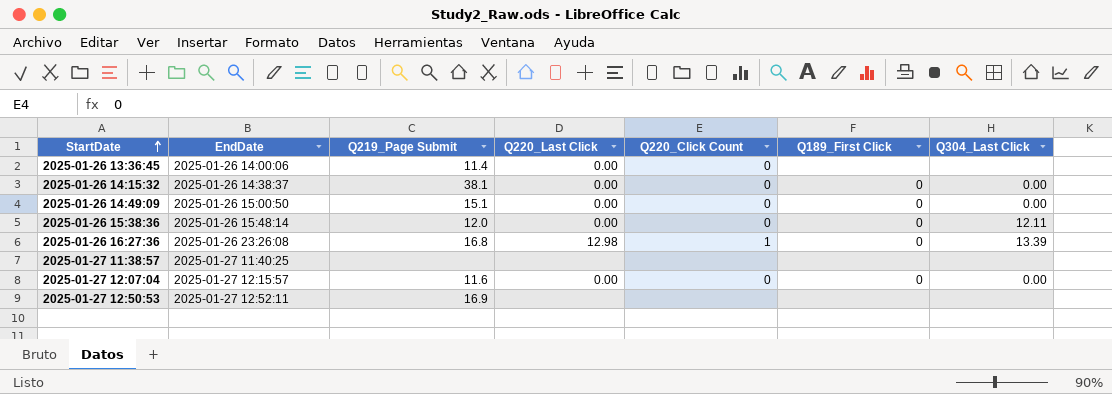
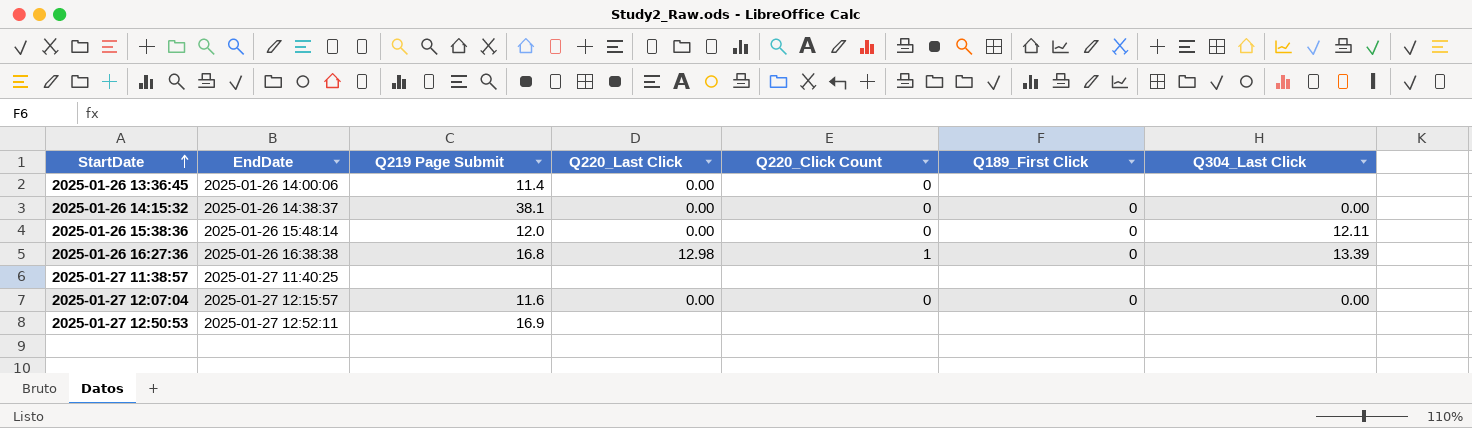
column name: Q219_Page Submit -> Q219 Page Submit
row 2025-01-26 14:49:09: 2025-01-26 15:00:50 | 15.1 | 0.00 | 0 | 0 | 0.00 -> none
2025-01-26 16:27:36 | EndDate: 2025-01-26 23:26:08 -> 2025-01-26 16:38:38

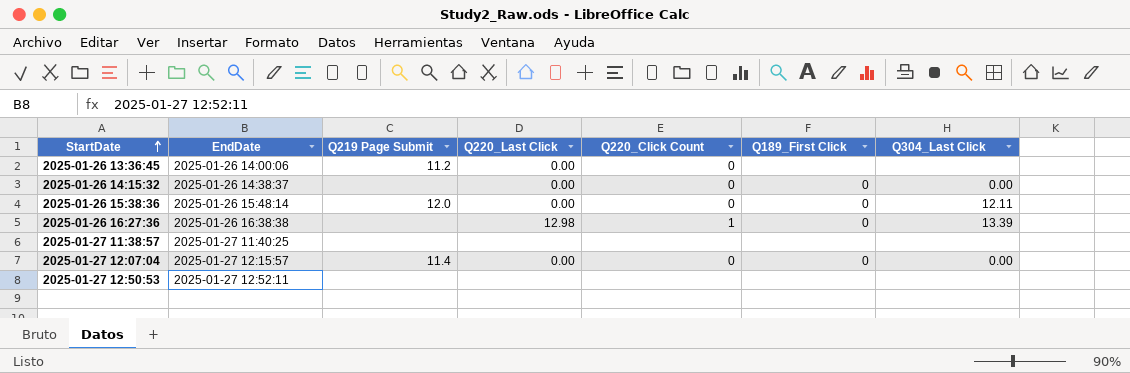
2025-01-26 13:36:45 | Q219 Page Submit: 11.4 -> 11.2
2025-01-26 14:15:32 | Q219 Page Submit: 38.1 -> none
2025-01-26 16:27:36 | Q219 Page Submit: 16.8 -> none
2025-01-27 12:07:04 | Q219 Page Submit: 11.6 -> 11.4
2025-01-27 12:50:53 | Q219 Page Submit: 16.9 -> none

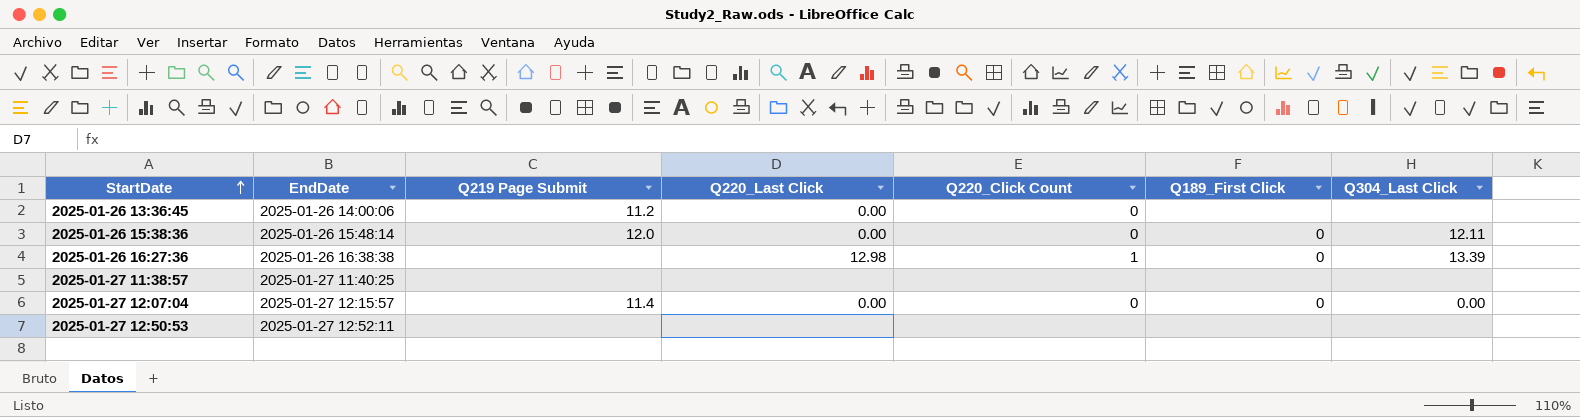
row 2025-01-26 14:15:32: 2025-01-26 14:38:37 | none | 0.00 | 0 | 0 | 0.00 -> none

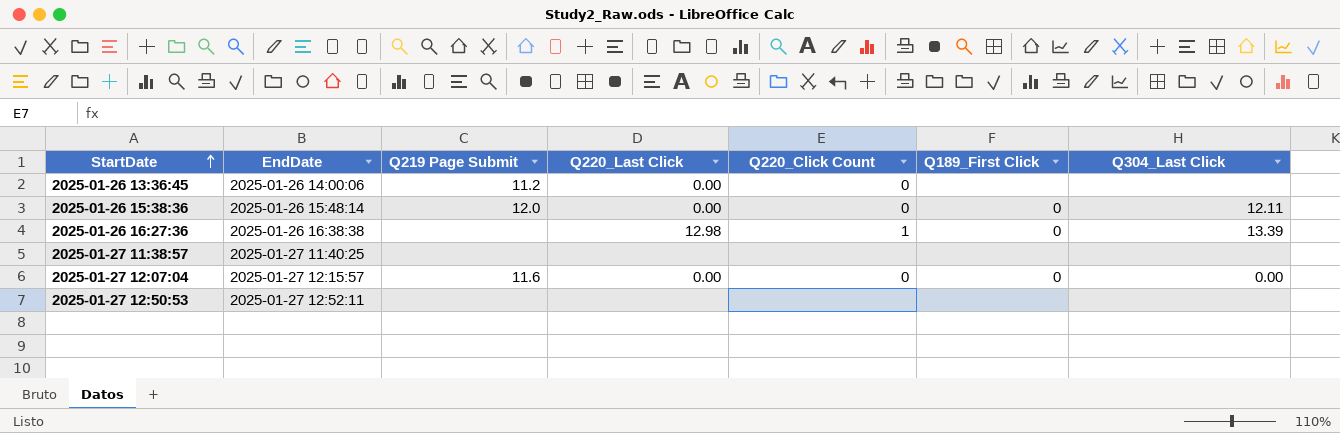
2025-01-27 12:07:04 | Q219 Page Submit: 11.4 -> 11.6

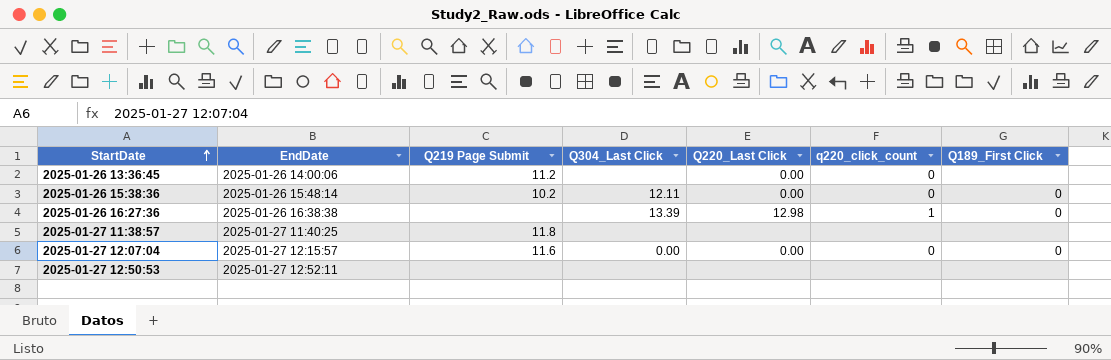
column Q304_Last Click | position: 7 -> 4
column name: Q220_Click Count -> q220_click_count
2025-01-26 15:38:36 | Q219 Page Submit: 12.0 -> 10.2
2025-01-27 11:38:57 | Q219 Page Submit: none -> 11.8

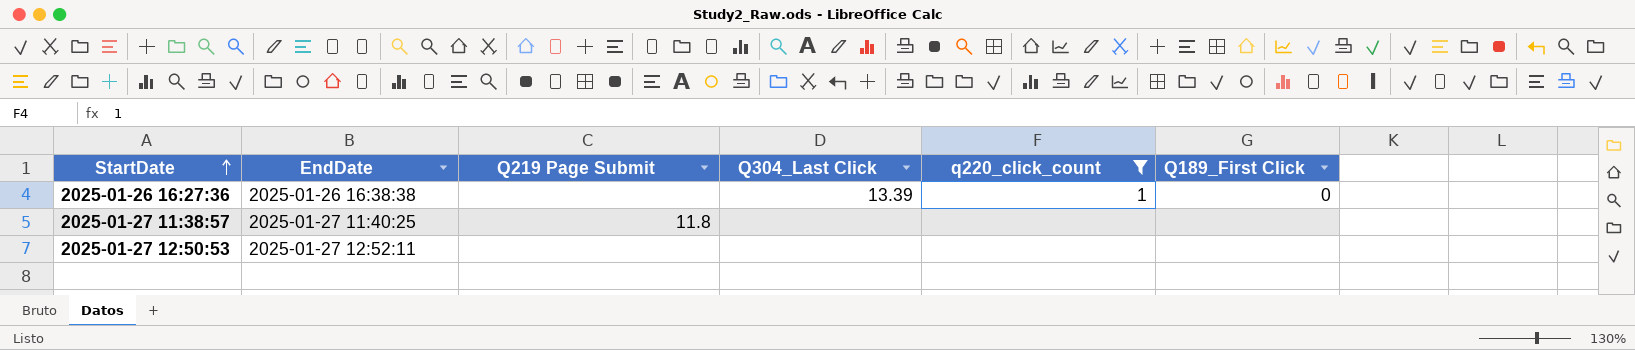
filter: none -> q220_click_count != 0
column Q220_Last Click | position: 5 -> none

